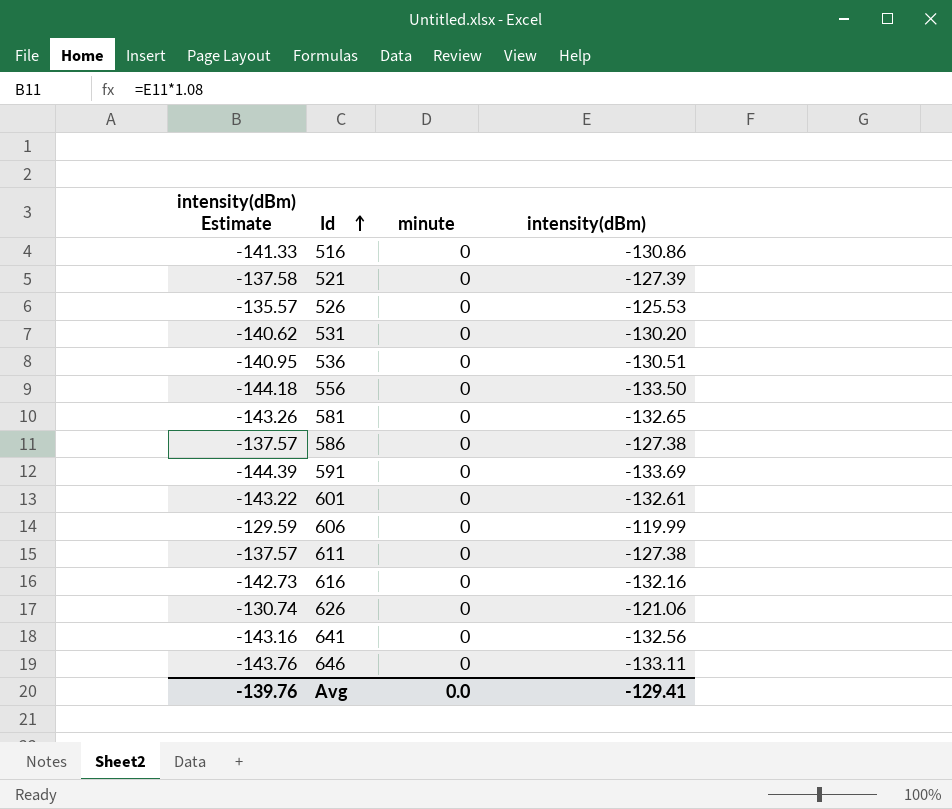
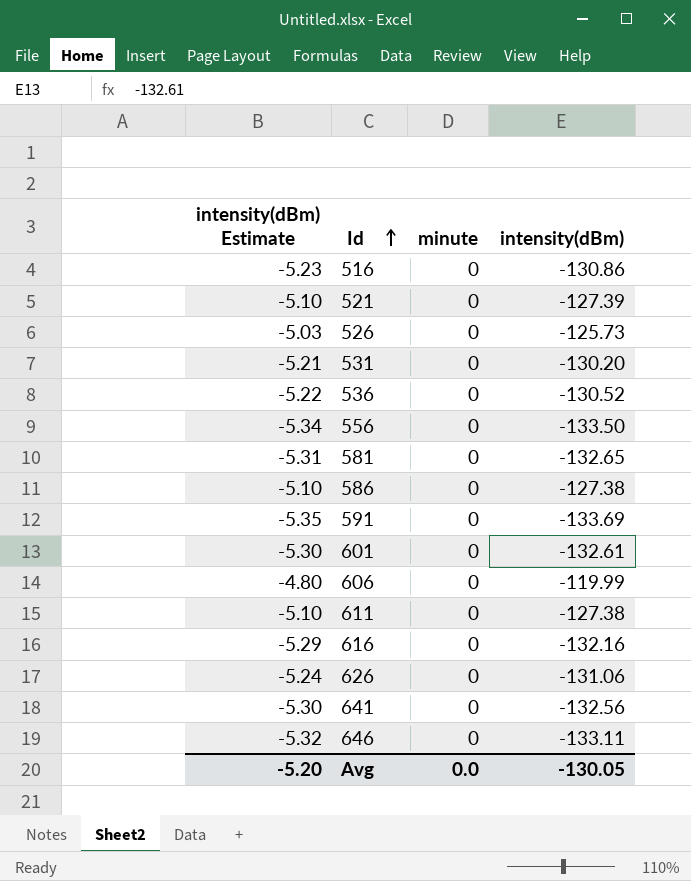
column intensity(dBm) Estimate | formula: [intensity(dBm)] * 1.08 -> [intensity(dBm)] * 0.04
526 | intensity(dBm): -125.53 -> -125.73
536 | intensity(dBm): -130.51 -> -130.52
626 | intensity(dBm): -121.06 -> -131.06
Avg | intensity(dBm) Estimate: -139.76 -> -5.20
Avg | intensity(dBm): -129.41 -> -130.05

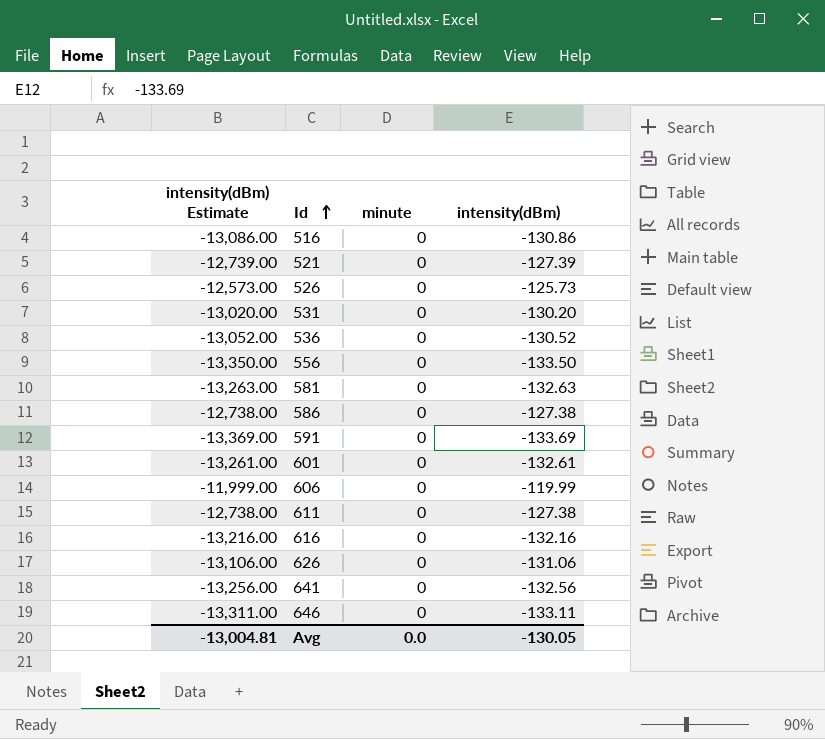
column intensity(dBm) Estimate | formula: [intensity(dBm)] * 0.04 -> [intensity(dBm)] * 100
581 | intensity(dBm): -132.65 -> -132.63
Avg | intensity(dBm) Estimate: -5.20 -> -13,004.81

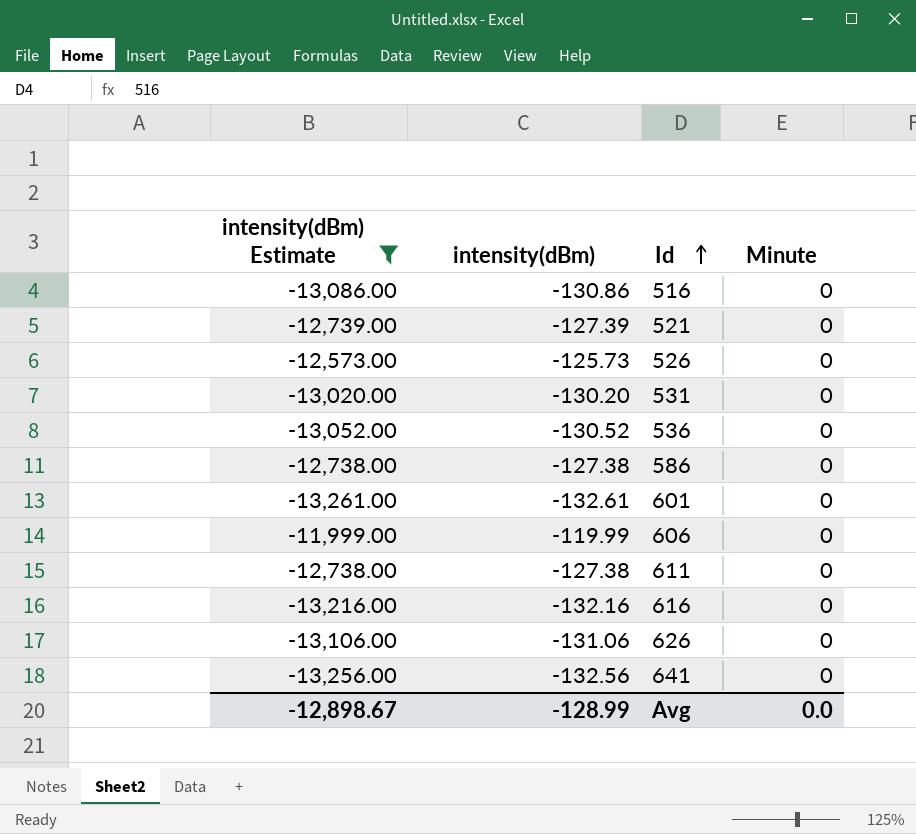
filter: none -> intensity(dBm) Estimate >= -13,261.00
column intensity(dBm) | position: 4 -> 2
column name: minute -> Minute
Avg | intensity(dBm) Estimate: -13,004.81 -> -12,898.67
Avg | intensity(dBm): -130.05 -> -128.99

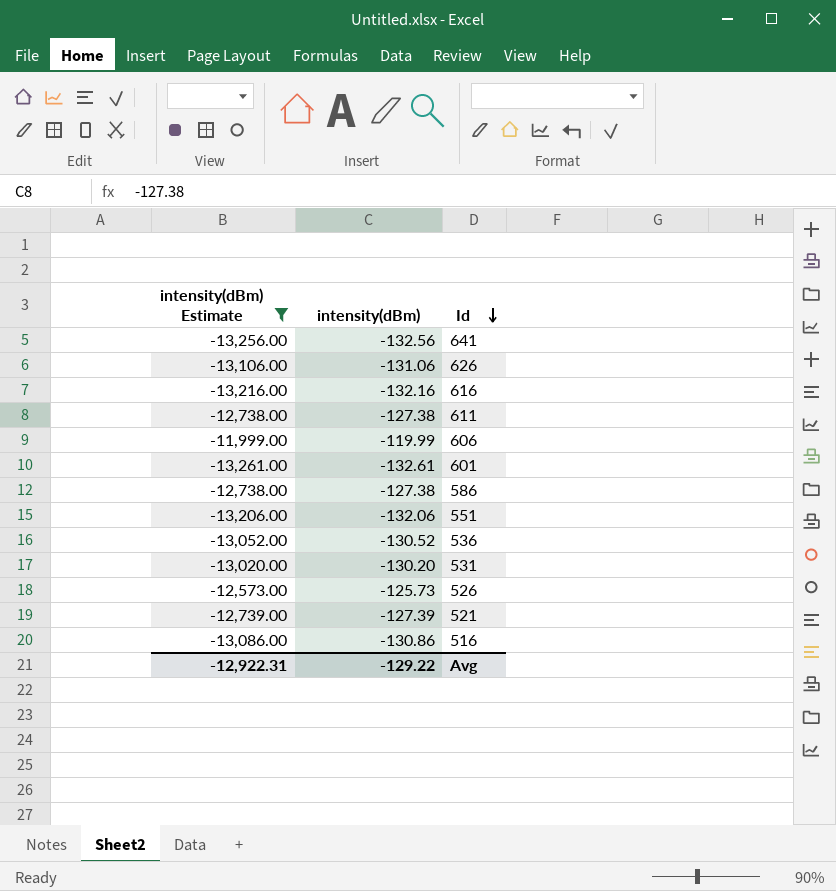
row order: Id ascending -> Id descending
column Minute | position: 4 -> none
row 551: none -> -13,206.00 | -132.06
Avg | intensity(dBm) Estimate: -12,898.67 -> -12,922.31
Avg | intensity(dBm): -128.99 -> -129.22

